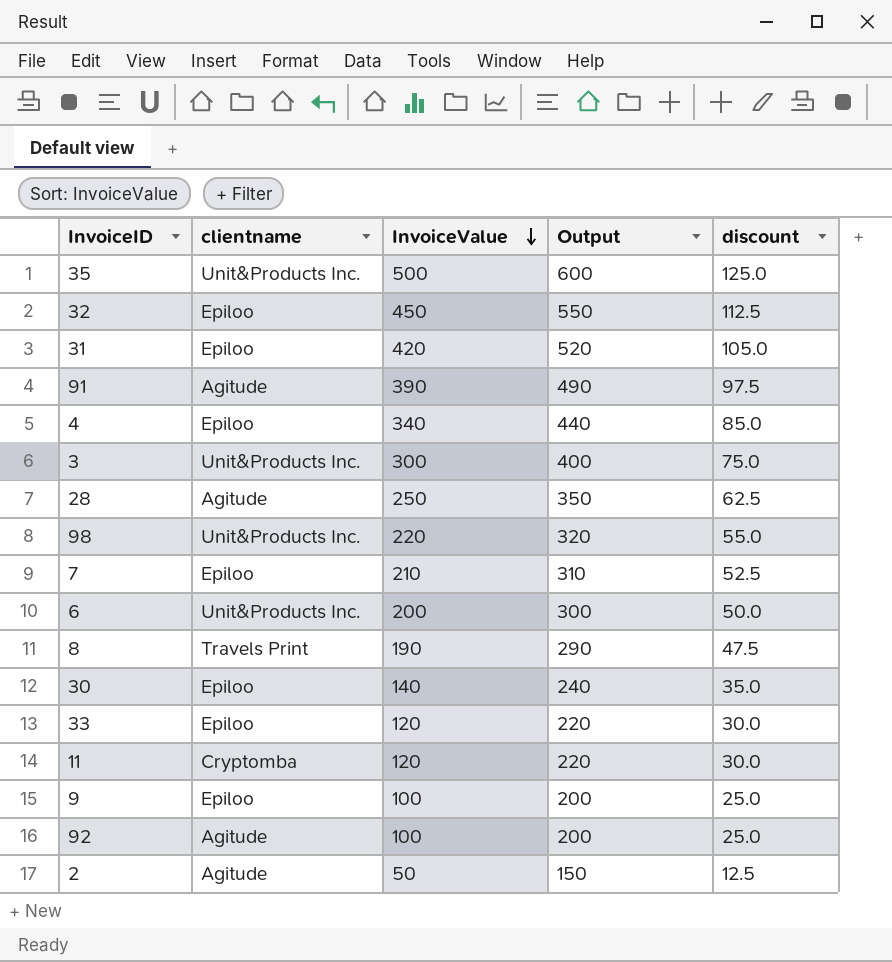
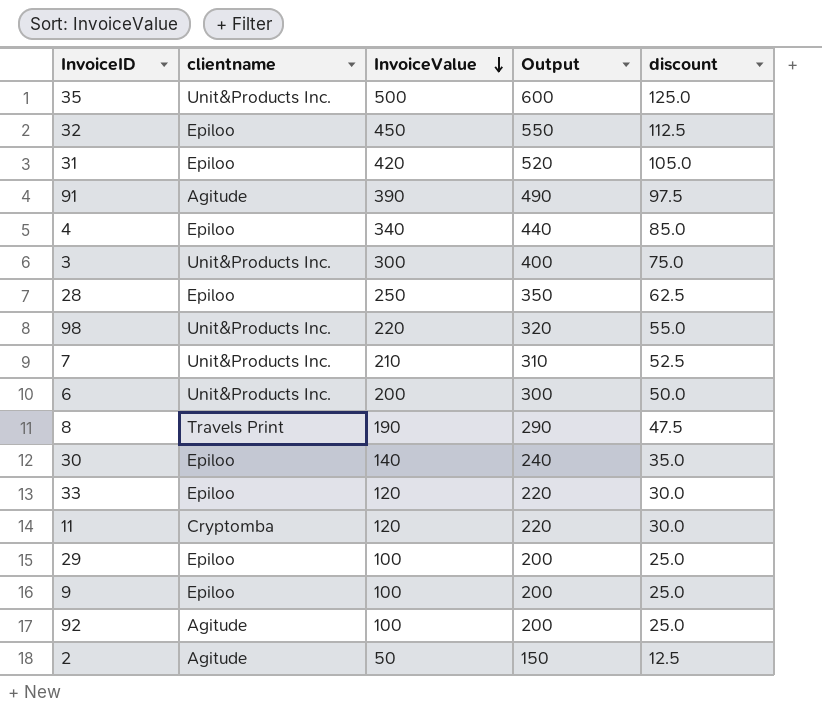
28 | clientname: Agitude -> Epiloo
7 | clientname: Epiloo -> Unit&Products Inc.
row 29: none -> Epiloo | 100 | 200 | 25.0

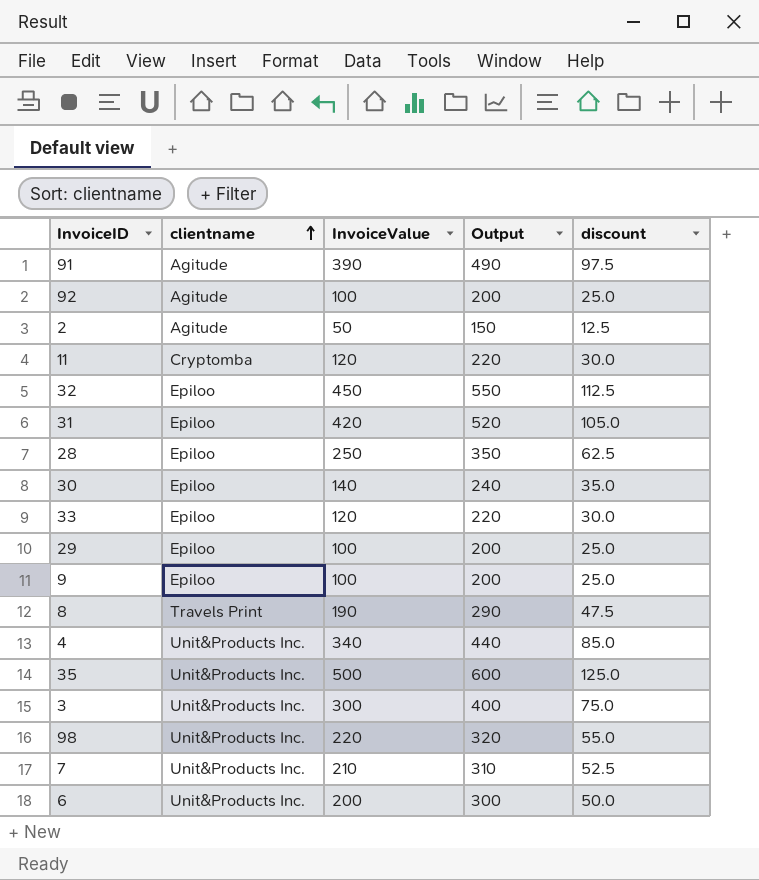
row order: InvoiceValue descending -> clientname ascending
4 | clientname: Epiloo -> Unit&Products Inc.

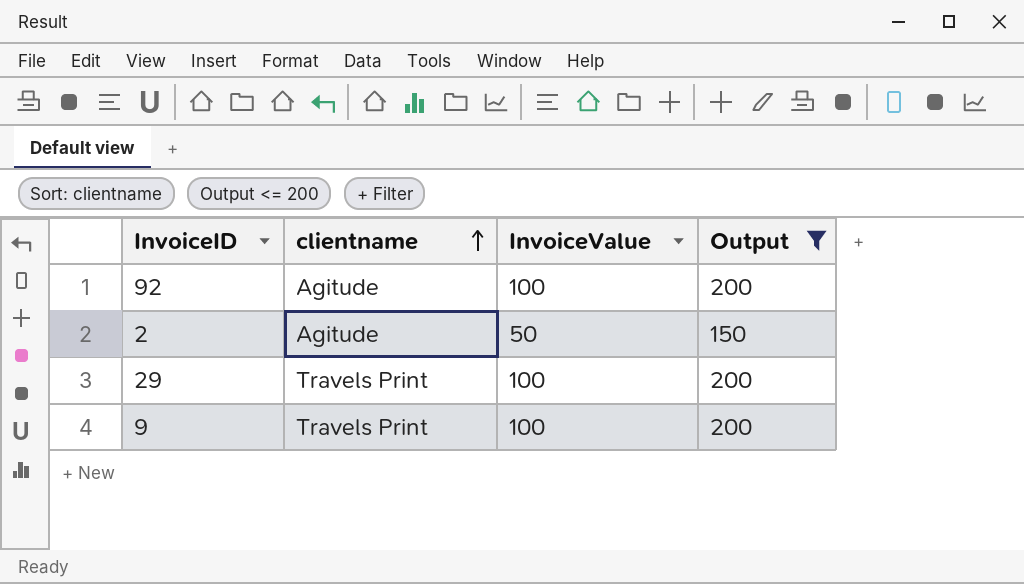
filter: none -> Output <= 200
column discount | formula: [InvoiceValue] * 0.25 -> none
29 | clientname: Epiloo -> Travels Print
9 | clientname: Epiloo -> Travels Print

